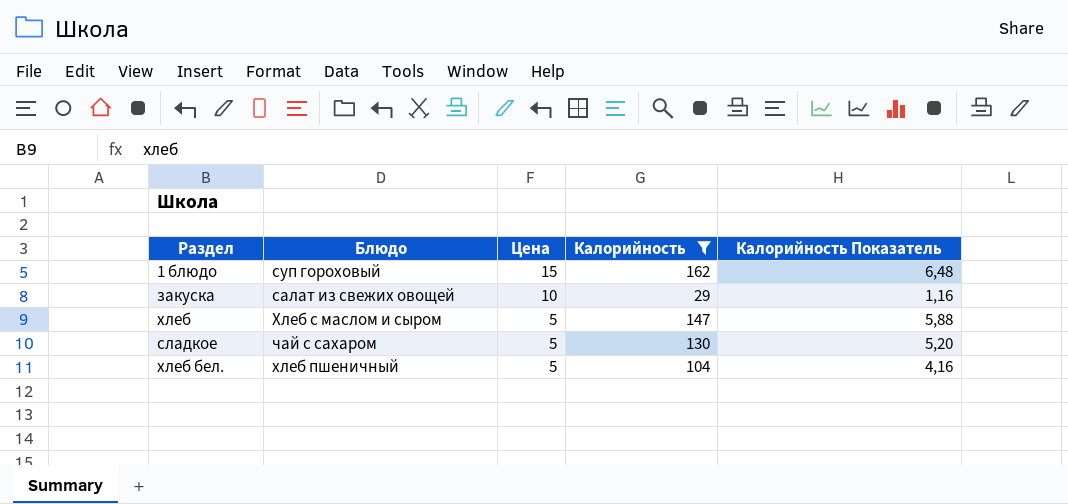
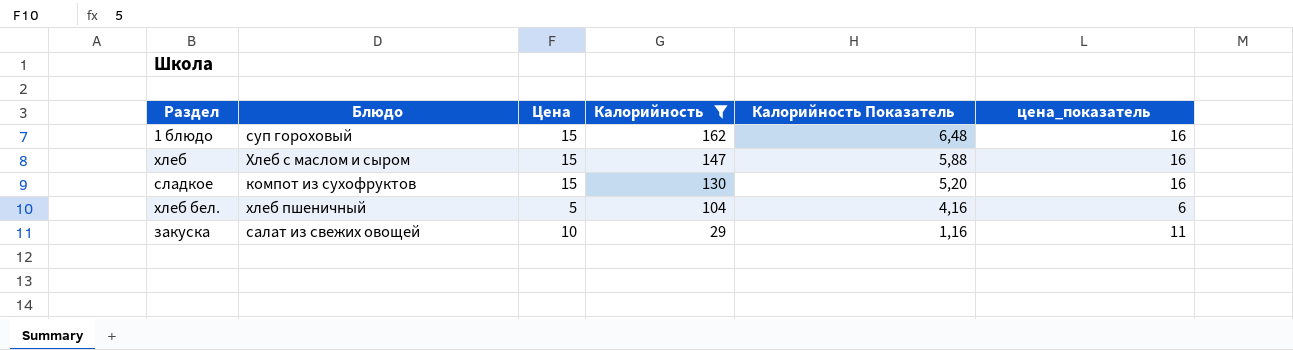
row order: Цена descending -> Калорийность descending
column цена_показатель | formula: none -> [Цена] + 1
хлеб | Цена: 5 -> 15
сладкое | Блюдо: чай с сахаром -> компот из сухофруктов
сладкое | Цена: 5 -> 15

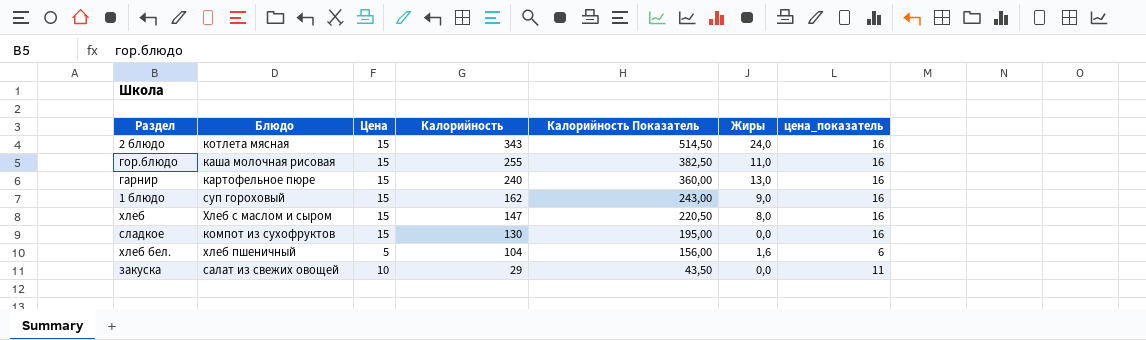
filter: Калорийность <= 162 -> none
column Калорийность Показатель | formula: [Калорийность] * 0,04 -> [Калорийность] * 1,5
column Жиры | position: none -> 6

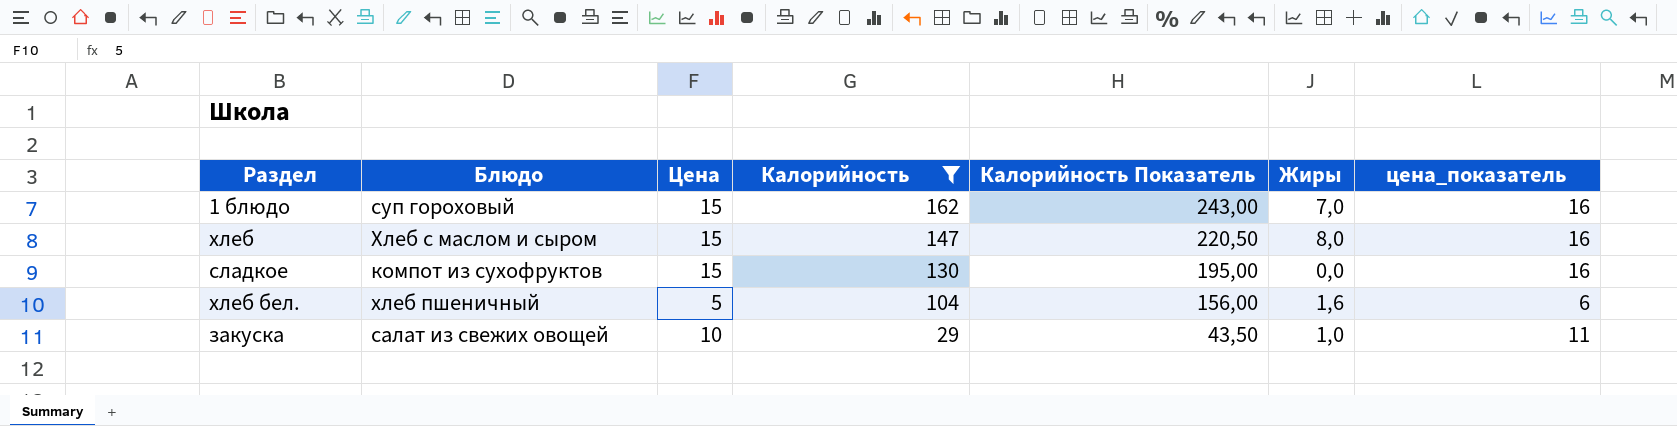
filter: none -> Калорийность <= 162
1 блюдо | Жиры: 9,0 -> 7,0
закуска | Жиры: 0,0 -> 1,0

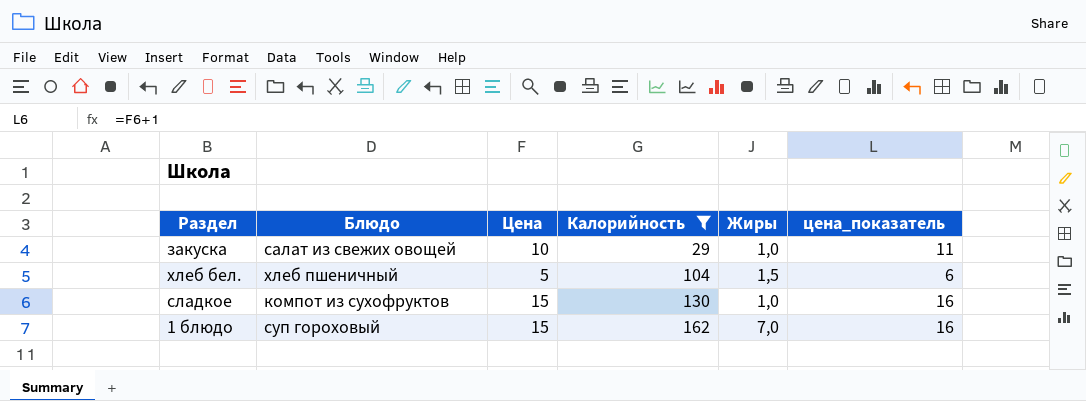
row order: Калорийность descending -> Калорийность ascending
column Калорийность Показатель | formula: [Калорийность] * 1,5 -> none
row хлеб: Хлеб с маслом и сыром | 15 | 147 | 220,50 | 8,0 | 16 -> none
хлеб бел. | Жиры: 1,6 -> 1,5
сладкое | Жиры: 0,0 -> 1,0

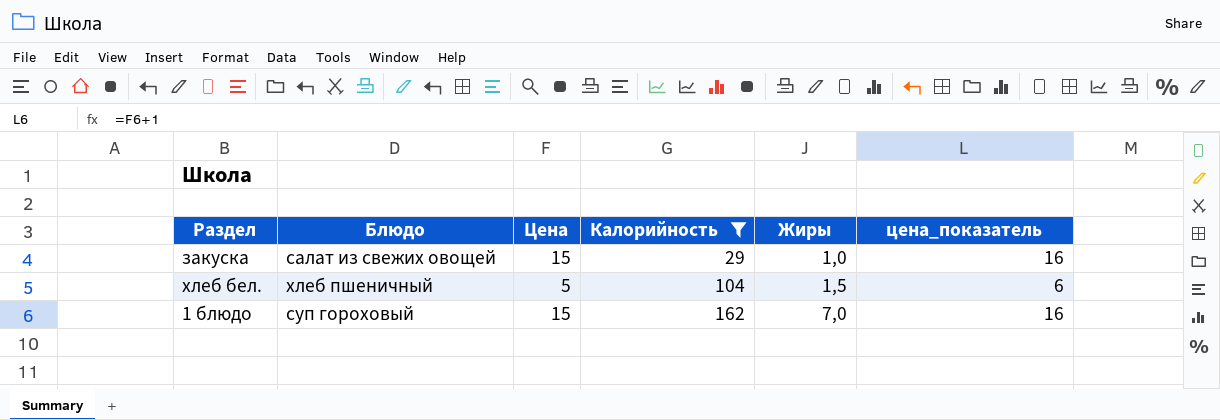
row сладкое: компот из сухофруктов | 15 | 130 | 1,0 | 16 -> none
закуска | Цена: 10 -> 15
закуска | цена_показатель: 11 -> 16

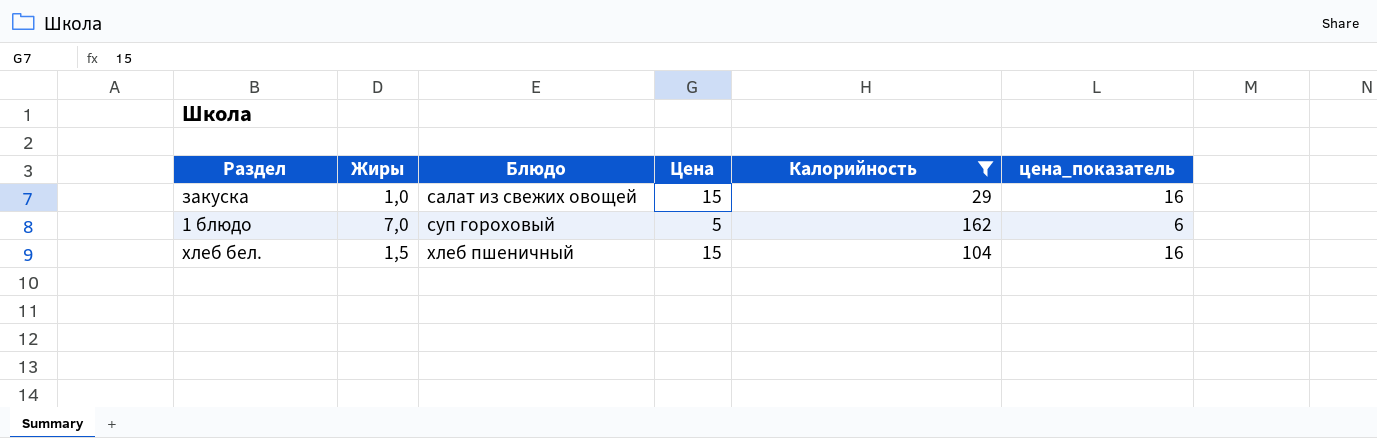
row order: Калорийность ascending -> Блюдо ascending
column Жиры | position: 5 -> 2
1 блюдо | Цена: 15 -> 5
1 блюдо | цена_показатель: 16 -> 6
хлеб бел. | Цена: 5 -> 15
хлеб бел. | цена_показатель: 6 -> 16

